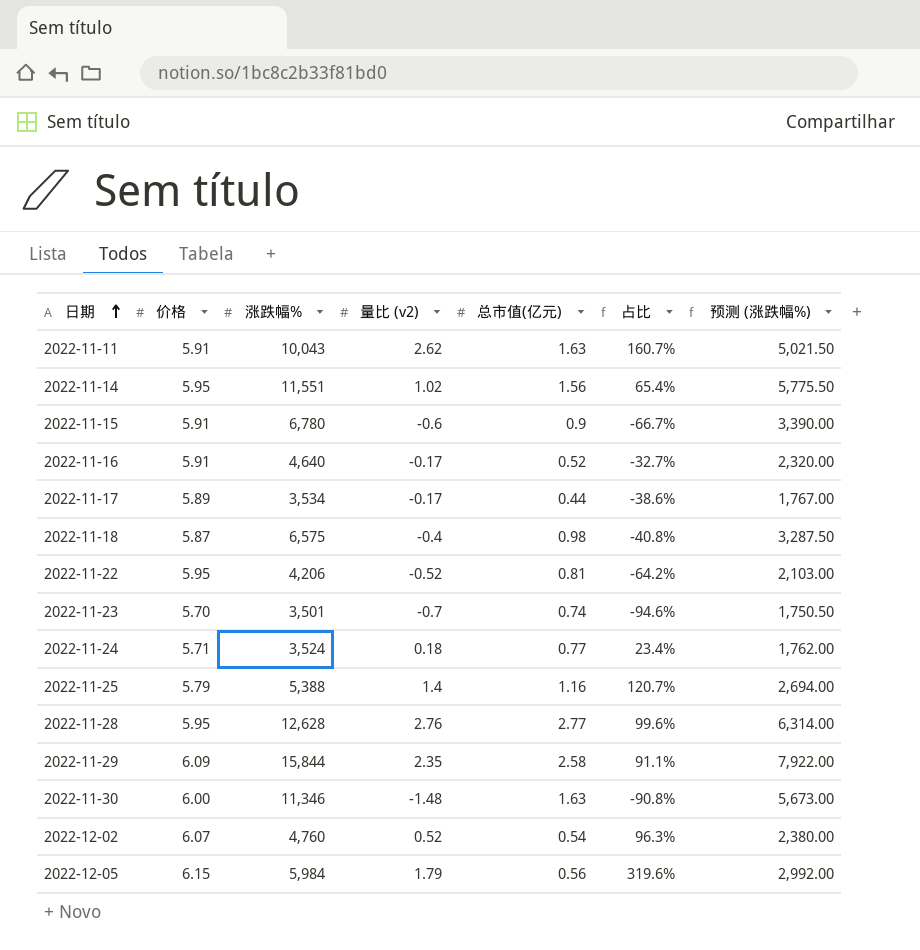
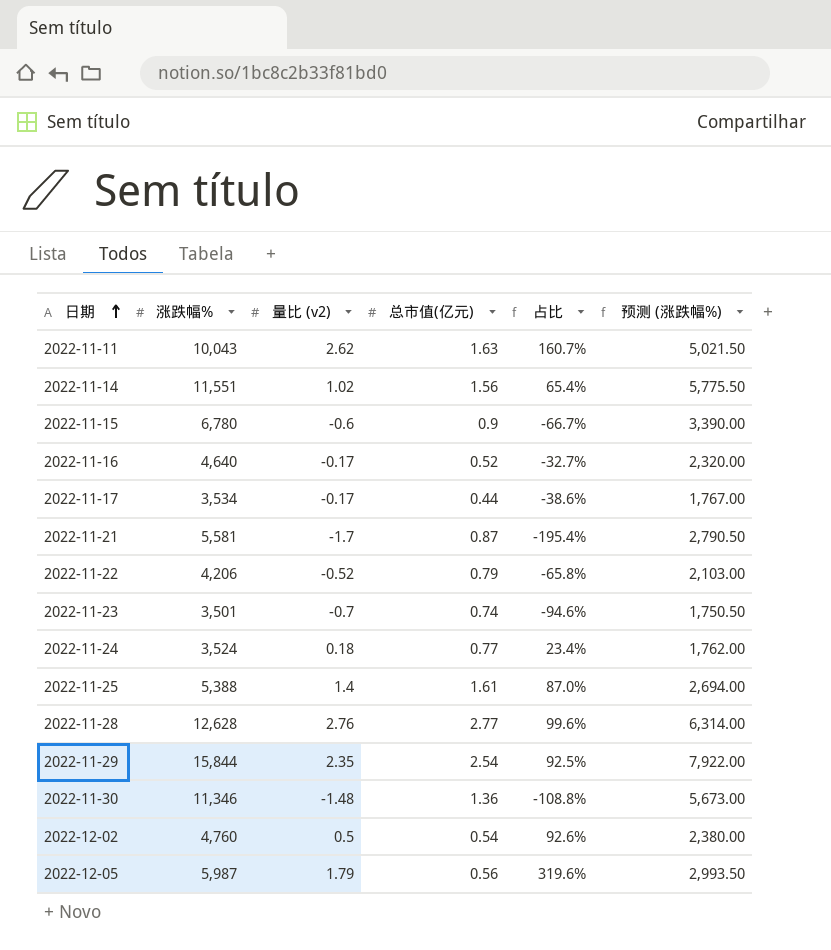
column 价格 | position: 2 -> none
row 2022-11-18: 5.87 | 6,575 | -0.4 | 0.98 | -40.8% | 3,287.50 -> none
row 2022-11-21: none -> 5,581 | -1.7 | 0.87 | -195.4% | 2,790.50
2022-11-22 | 总市值(亿元): 0.81 -> 0.79
2022-11-22 | 占比: -64.2% -> -65.8%
2022-11-25 | 总市值(亿元): 1.16 -> 1.61
2022-11-25 | 占比: 120.7% -> 87.0%
2022-11-29 | 总市值(亿元): 2.58 -> 2.54
2022-11-29 | 占比: 91.1% -> 92.5%
2022-11-30 | 总市值(亿元): 1.63 -> 1.36
2022-11-30 | 占比: -90.8% -> -108.8%
2022-12-02 | 量比 (v2): 0.52 -> 0.5
2022-12-02 | 占比: 96.3% -> 92.6%
2022-12-05 | 涨跌幅%: 5,984 -> 5,987
2022-12-05 | 预测 (涨跌幅%): 2,992.00 -> 2,993.50

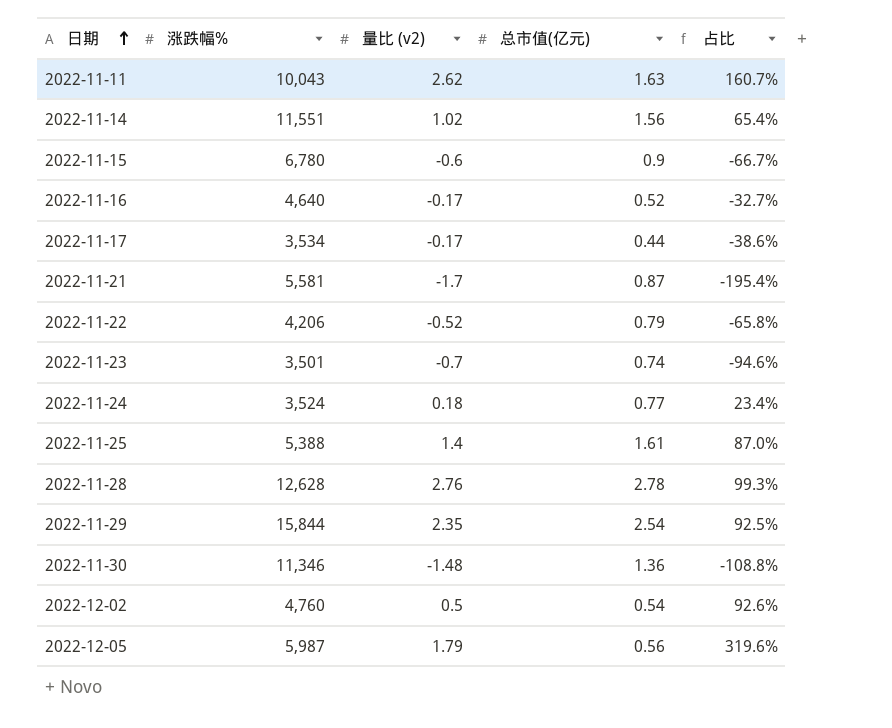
column 预测 (涨跌幅%) | formula: [涨跌幅%] * 0.5 -> none
2022-11-28 | 总市值(亿元): 2.77 -> 2.78
2022-11-28 | 占比: 99.6% -> 99.3%

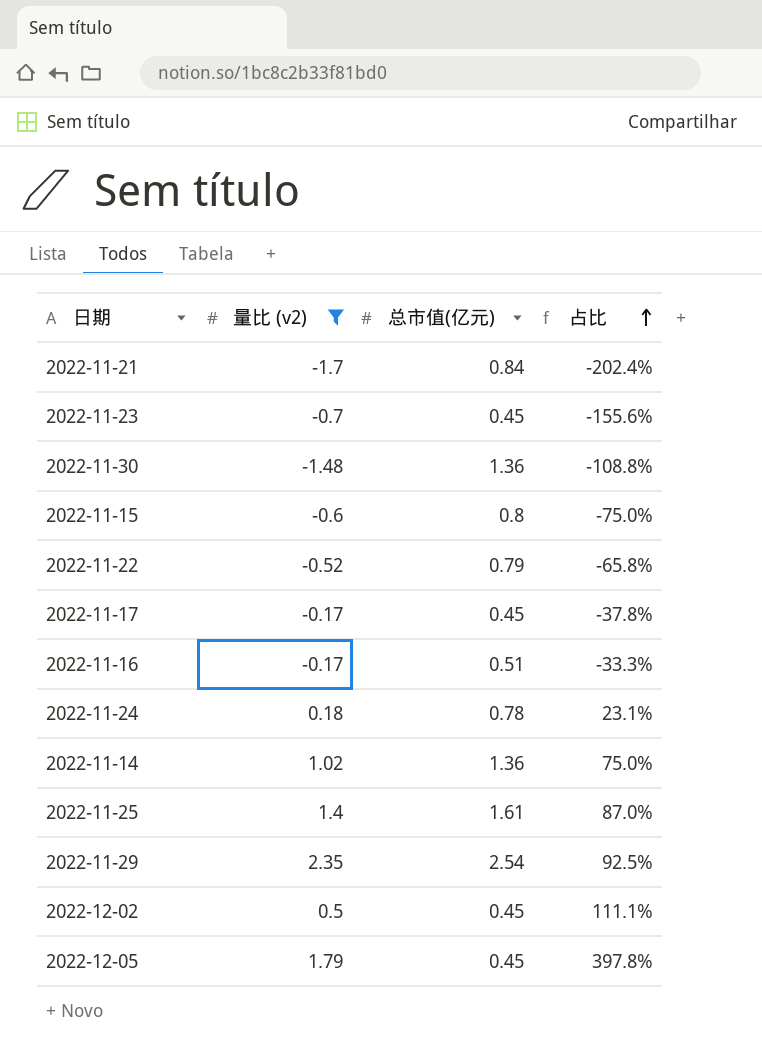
filter: none -> 量比 (v2) <= 2.35
row order: 日期 ascending -> 占比 ascending
column 涨跌幅% | position: 2 -> none
2022-11-21 | 总市值(亿元): 0.87 -> 0.84
2022-11-21 | 占比: -195.4% -> -202.4%
2022-11-23 | 总市值(亿元): 0.74 -> 0.45
2022-11-23 | 占比: -94.6% -> -155.6%
2022-11-15 | 总市值(亿元): 0.9 -> 0.8
2022-11-15 | 占比: -66.7% -> -75.0%
2022-11-17 | 总市值(亿元): 0.44 -> 0.45
2022-11-17 | 占比: -38.6% -> -37.8%
2022-11-16 | 总市值(亿元): 0.52 -> 0.51
2022-11-16 | 占比: -32.7% -> -33.3%
2022-11-24 | 总市值(亿元): 0.77 -> 0.78
2022-11-24 | 占比: 23.4% -> 23.1%
2022-11-14 | 总市值(亿元): 1.56 -> 1.36
2022-11-14 | 占比: 65.4% -> 75.0%
2022-12-02 | 总市值(亿元): 0.54 -> 0.45
2022-12-02 | 占比: 92.6% -> 111.1%
2022-12-05 | 总市值(亿元): 0.56 -> 0.45
2022-12-05 | 占比: 319.6% -> 397.8%

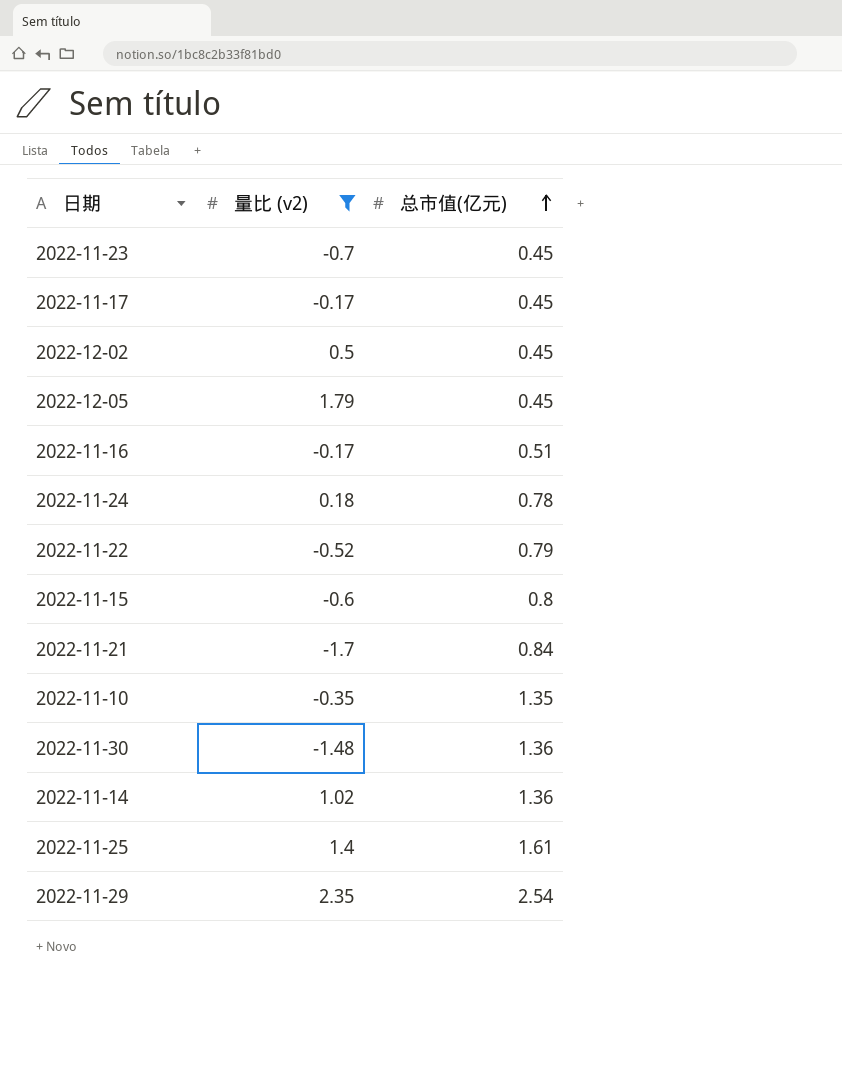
row order: 占比 ascending -> 总市值(亿元) ascending
column 占比 | formula: [量比 (v2)] / [总市值(亿元)] -> none
row 2022-11-10: none -> -0.35 | 1.35

